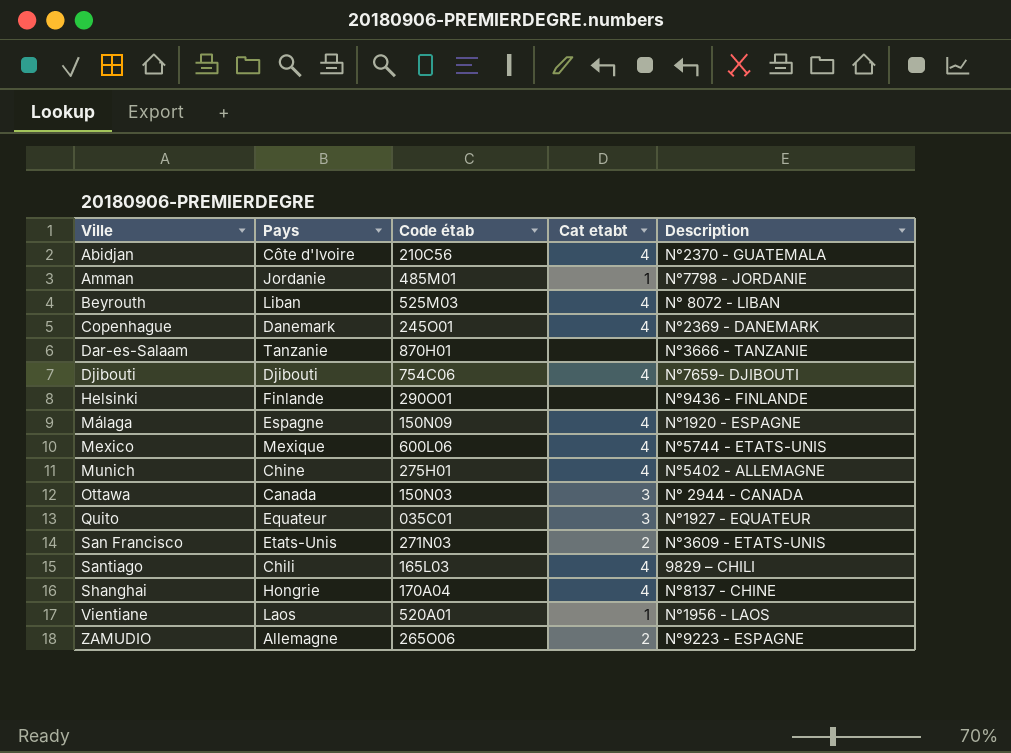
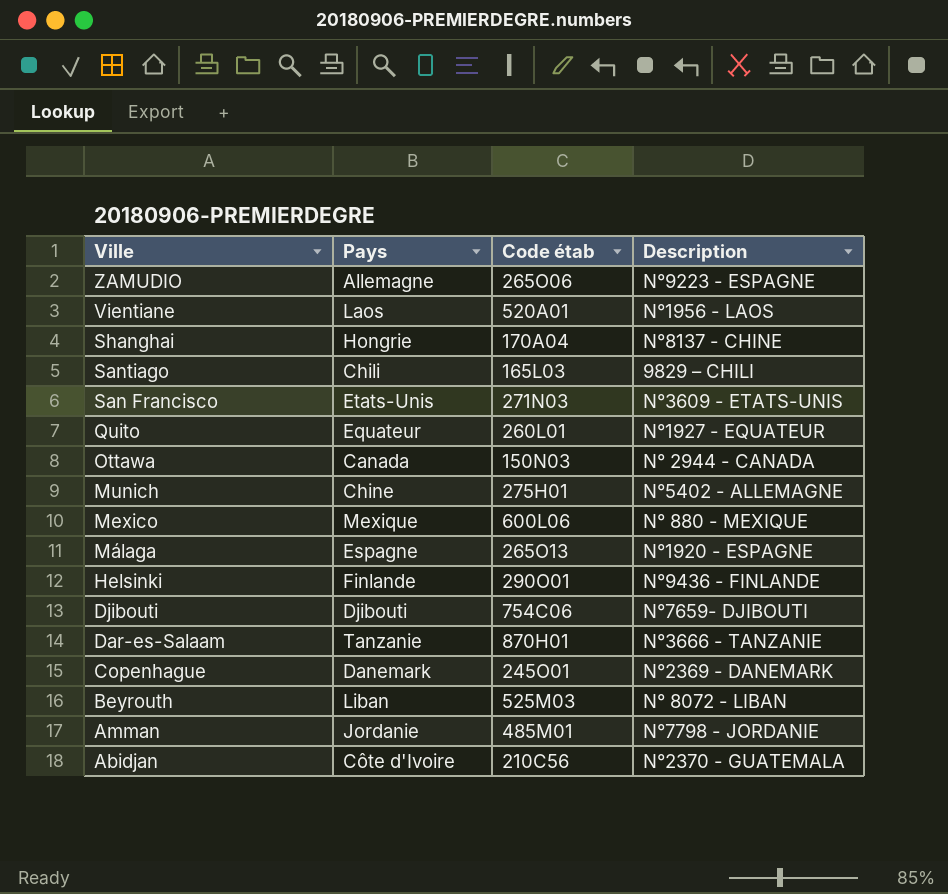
row order: Ville ascending -> Ville descending
column Cat etabt | position: 4 -> none
Quito | Code étab: 035C01 -> 260L01
Mexico | Description: N°5744 - ETATS-UNIS -> N° 880 - MEXIQUE
Málaga | Code étab: 150N09 -> 265O13

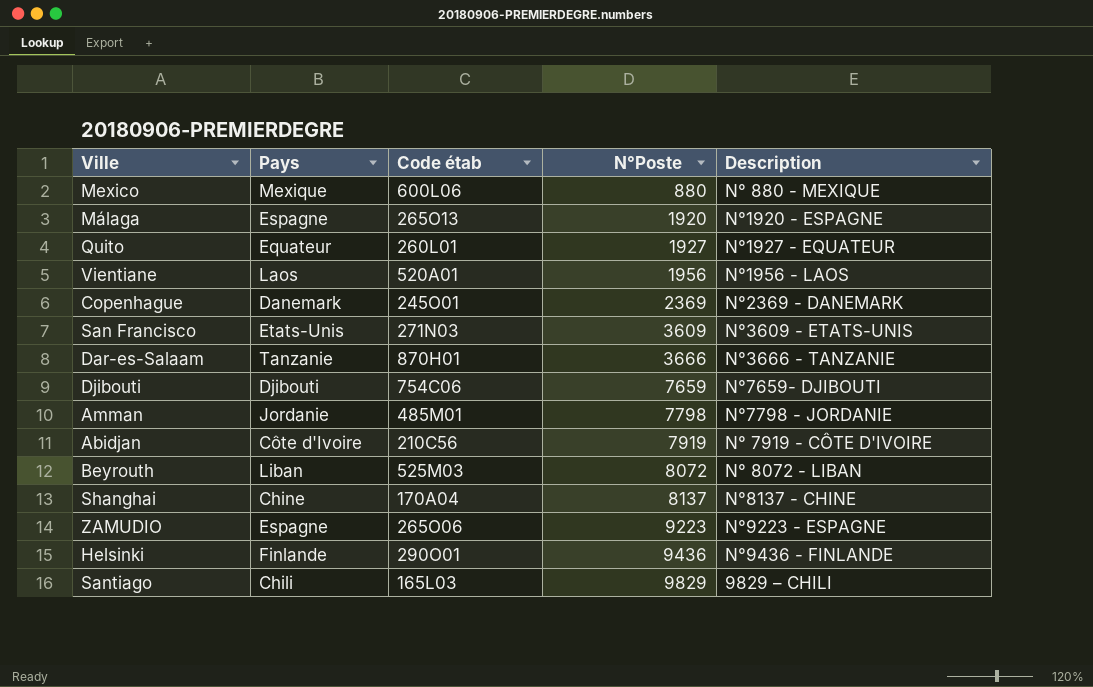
row order: Ville descending -> N°Poste ascending
column N°Poste | position: none -> 4
row Ottawa: Canada | 150N03 | N° 2944 - CANADA -> none
row Munich: Chine | 275H01 | N°5402 - ALLEMAGNE -> none
Abidjan | Description: N°2370 - GUATEMALA -> N° 7919 - CÔTE D'IVOIRE
Shanghai | Pays: Hongrie -> Chine
ZAMUDIO | Pays: Allemagne -> Espagne

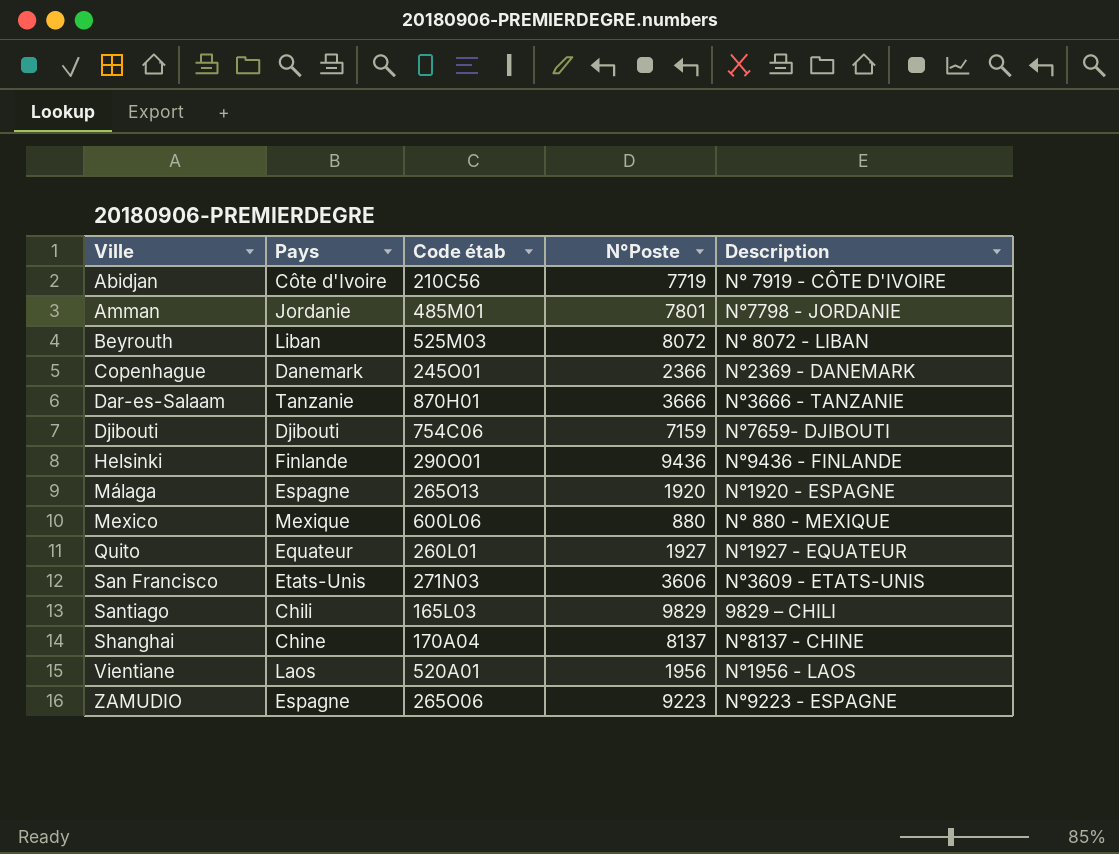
row order: N°Poste ascending -> Ville ascending
Abidjan | N°Poste: 7919 -> 7719
Amman | N°Poste: 7798 -> 7801
Copenhague | N°Poste: 2369 -> 2366
Djibouti | N°Poste: 7659 -> 7159
San Francisco | N°Poste: 3609 -> 3606

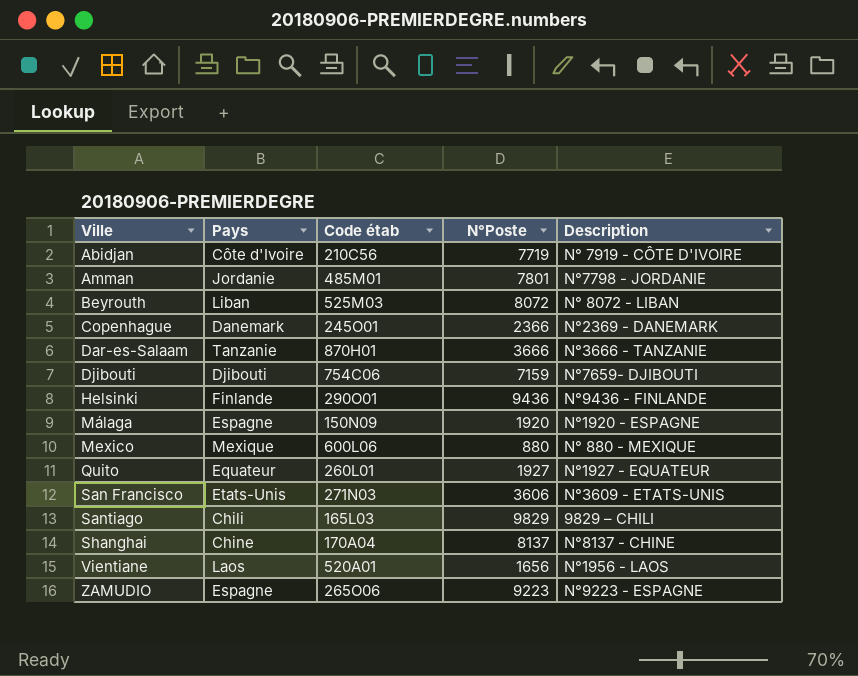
Málaga | Code étab: 265O13 -> 150N09
Vientiane | N°Poste: 1956 -> 1656

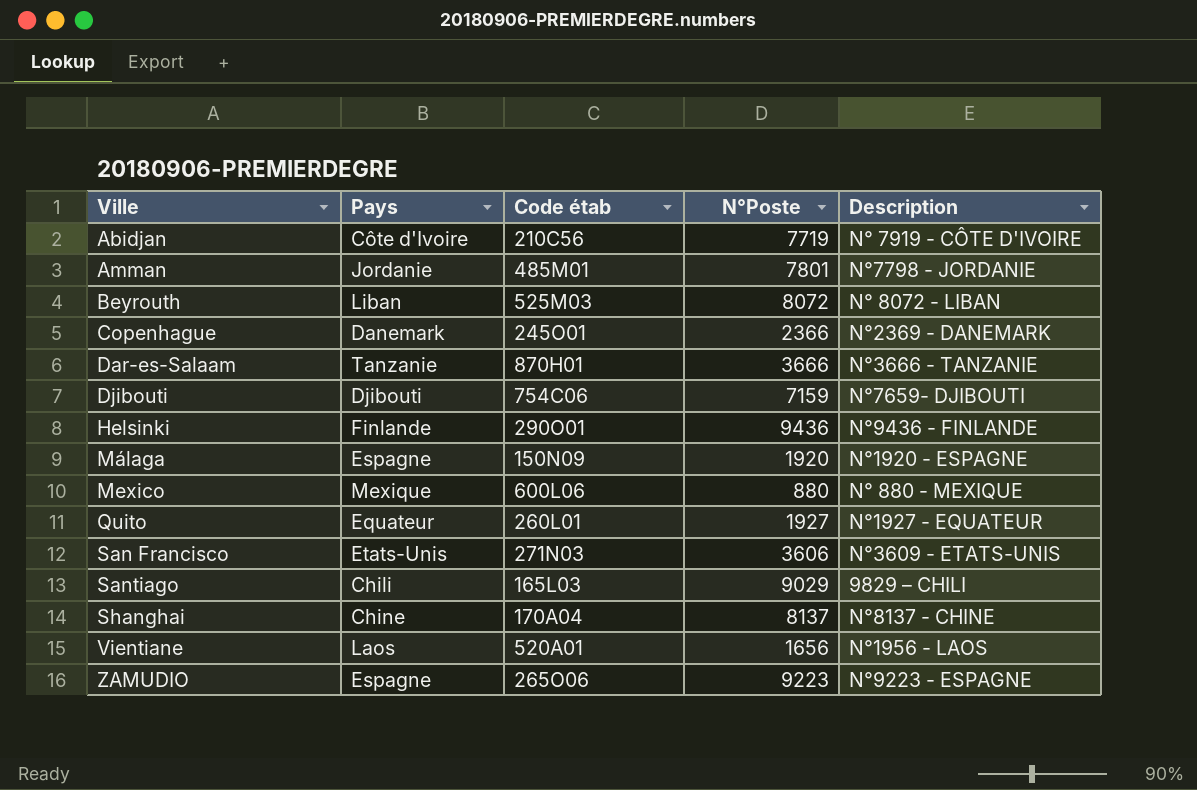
Santiago | N°Poste: 9829 -> 9029

